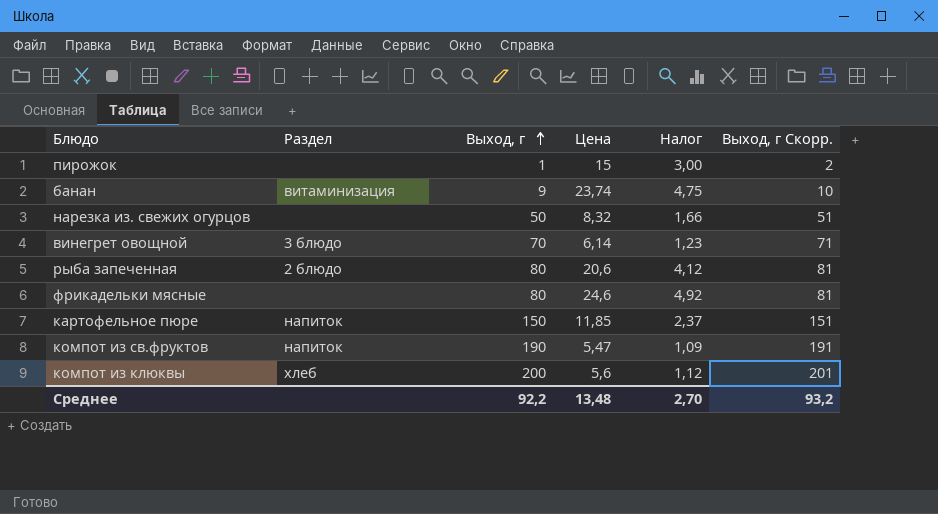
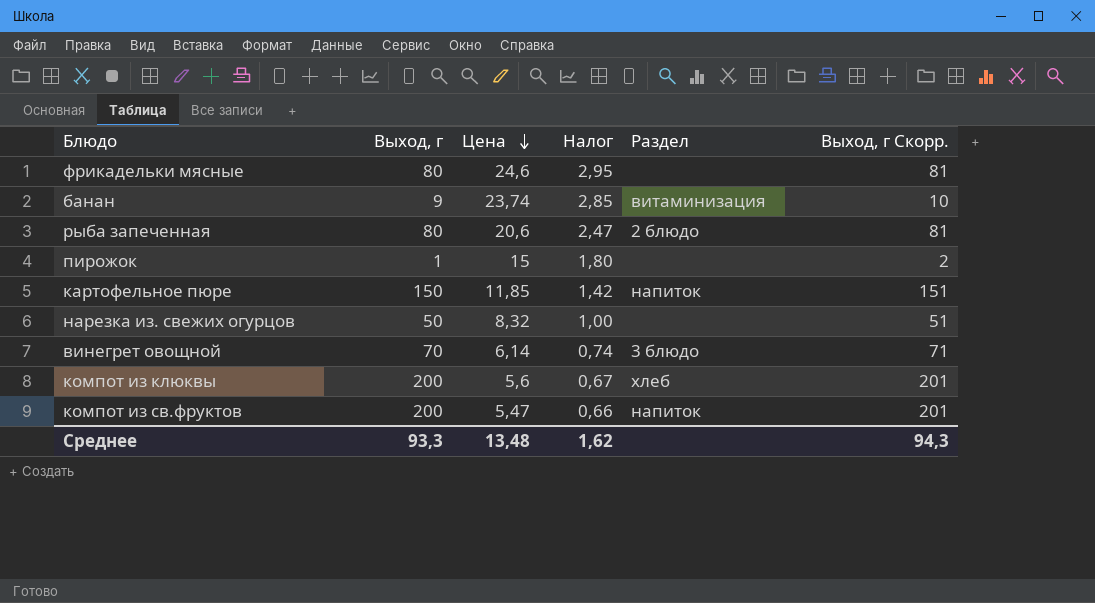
row order: Выход, г ascending -> Цена descending
column Налог | formula: [Цена] * 0,2 -> [Цена] * 0,12
column Раздел | position: 2 -> 5
компот из св.фруктов | Выход, г: 190 -> 200
компот из св.фруктов | Выход, г Скорр.: 191 -> 201
Среднее | Выход, г: 92,2 -> 93,3
Среднее | Налог: 2,70 -> 1,62
Среднее | Выход, г Скорр.: 93,2 -> 94,3

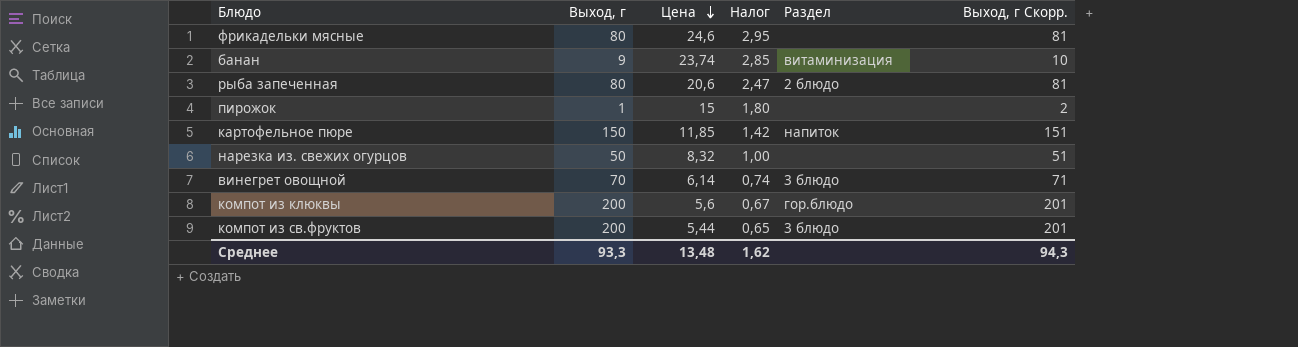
компот из клюквы | Раздел: хлеб -> гор.блюдо
компот из св.фруктов | Цена: 5,47 -> 5,44
компот из св.фруктов | Налог: 0,66 -> 0,65
компот из св.фруктов | Раздел: напиток -> 3 блюдо

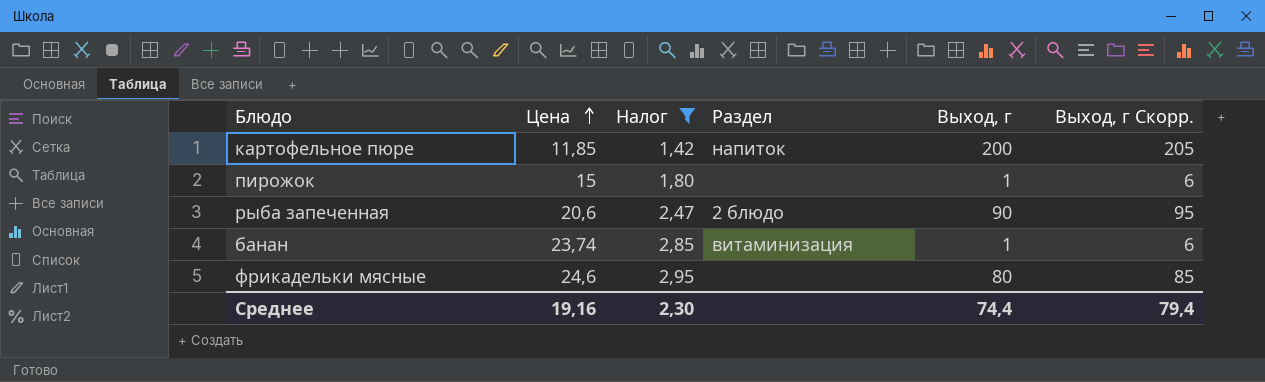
filter: none -> Налог >= 1,42
row order: Цена descending -> Цена ascending
column Выход, г | position: 2 -> 5
column Выход, г Скорр. | formula: [Выход, г] + 1 -> [Выход, г] + 5
картофельное пюре | Выход, г: 150 -> 200
рыба запеченная | Выход, г: 80 -> 90
банан | Выход, г: 9 -> 1
Среднее | Цена: 13,48 -> 19,16
Среднее | Налог: 1,62 -> 2,30
Среднее | Выход, г: 93,3 -> 74,4
Среднее | Выход, г Скорр.: 94,3 -> 79,4

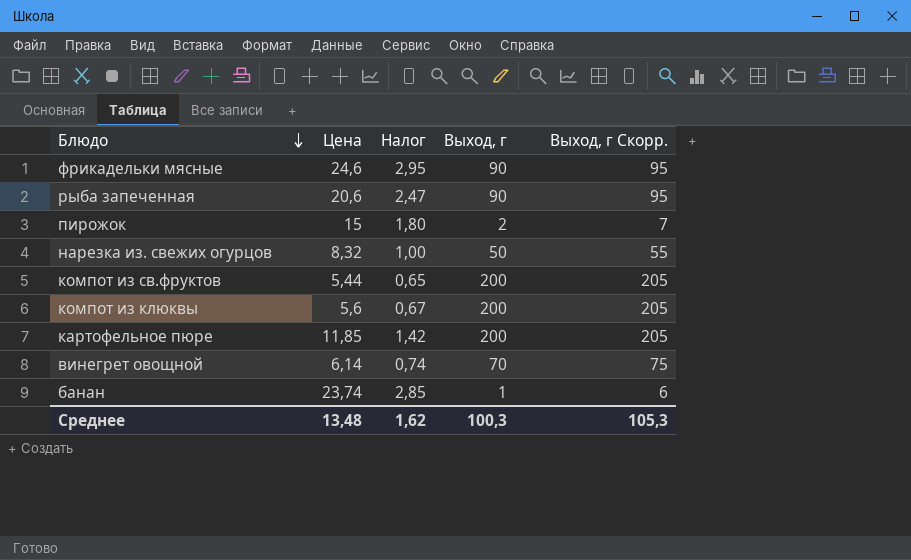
filter: Налог >= 1,42 -> none
row order: Цена ascending -> Блюдо descending
column Раздел | position: 4 -> none
фрикадельки мясные | Выход, г: 80 -> 90
фрикадельки мясные | Выход, г Скорр.: 85 -> 95
пирожок | Выход, г: 1 -> 2
пирожок | Выход, г Скорр.: 6 -> 7
Среднее | Цена: 19,16 -> 13,48
Среднее | Налог: 2,30 -> 1,62
Среднее | Выход, г: 74,4 -> 100,3
Среднее | Выход, г Скорр.: 79,4 -> 105,3

